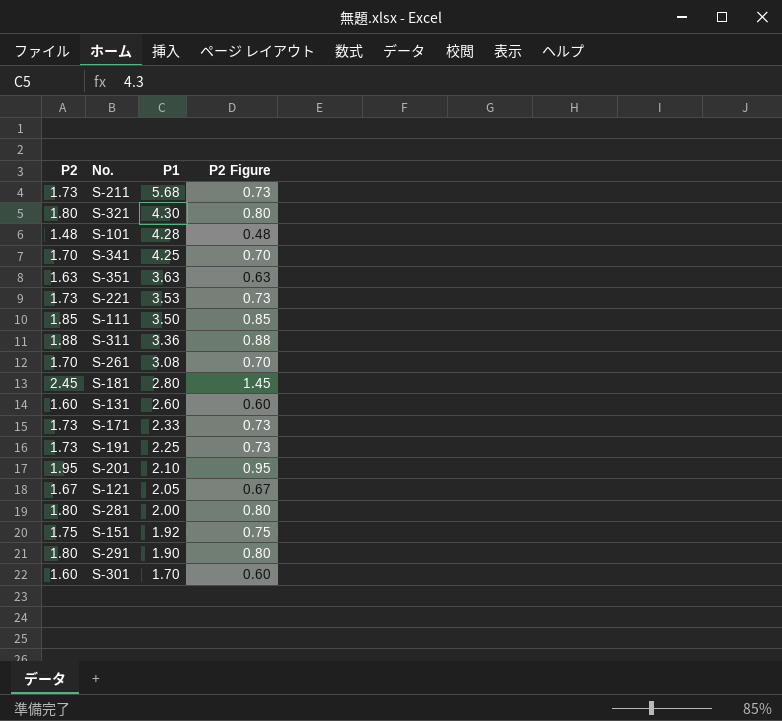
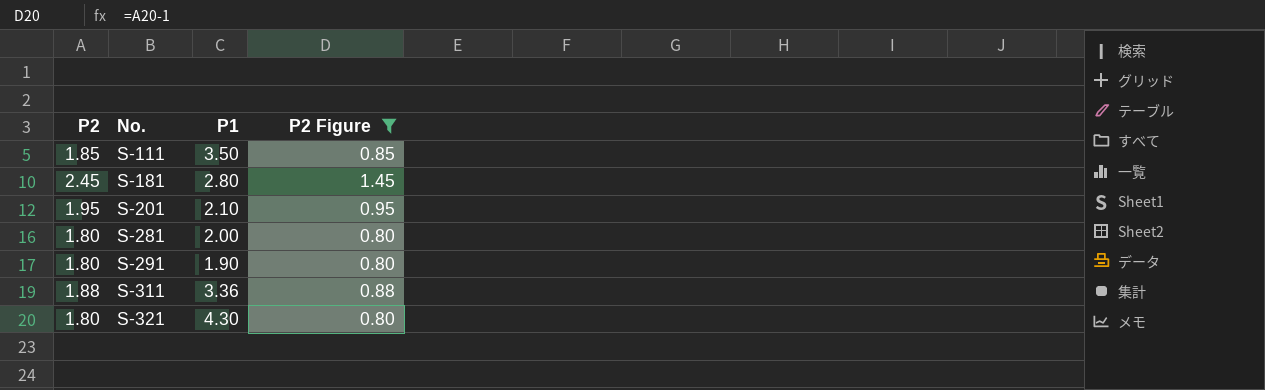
filter: none -> P2 Figure >= 0.80
row order: P1 descending -> No. ascending

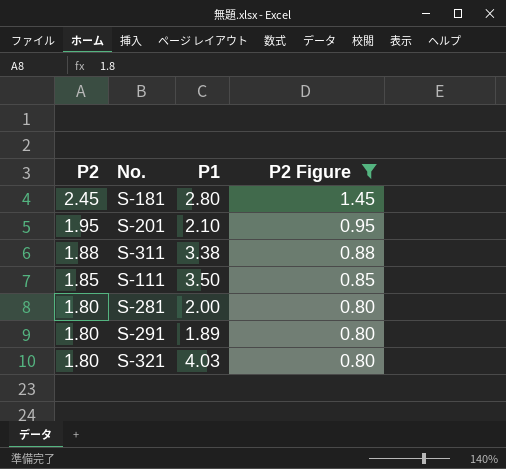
row order: No. ascending -> P2 descending
S-311 | P1: 3.36 -> 3.38
S-291 | P1: 1.90 -> 1.89
S-321 | P1: 4.30 -> 4.03

